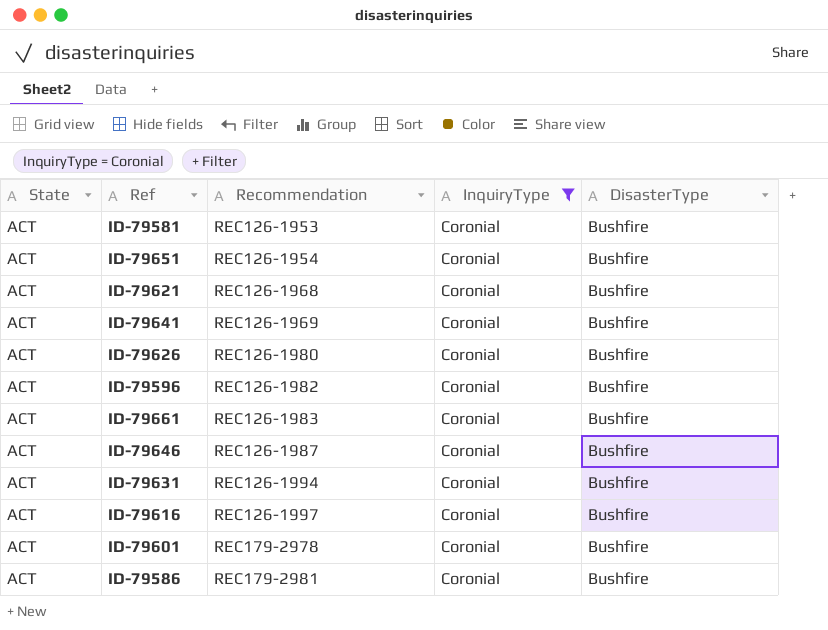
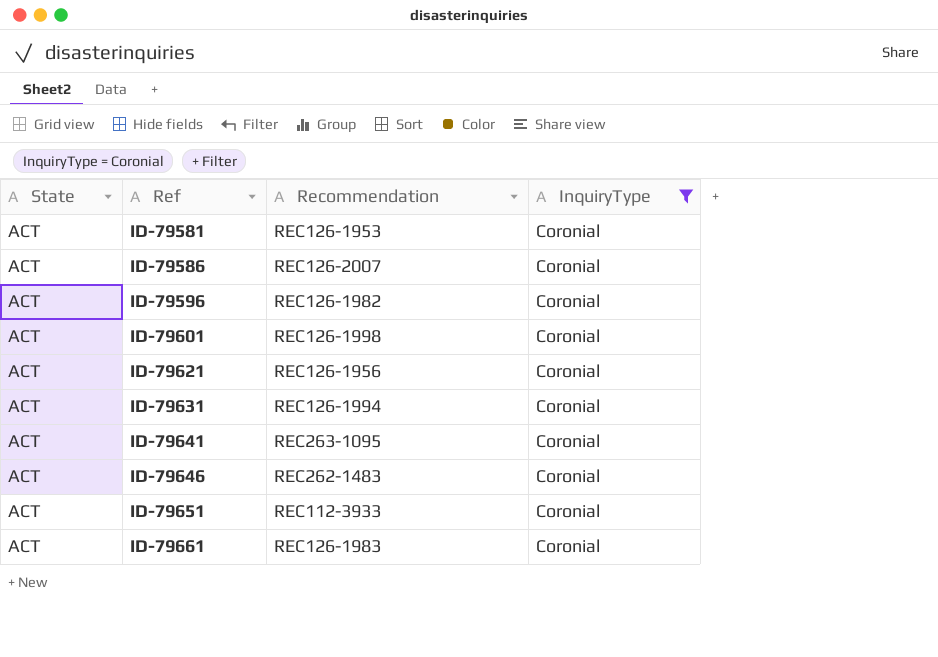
row order: Recommendation ascending -> Ref ascending
column DisasterType | position: 5 -> none
row ID-79626: ACT | REC126-1980 | Coronial | Bushfire -> none
row ID-79616: ACT | REC126-1997 | Coronial | Bushfire -> none
ID-79586 | Recommendation: REC179-2981 -> REC126-2007
ID-79601 | Recommendation: REC179-2978 -> REC126-1998
ID-79621 | Recommendation: REC126-1968 -> REC126-1956
ID-79641 | Recommendation: REC126-1969 -> REC263-1095
ID-79646 | Recommendation: REC126-1987 -> REC262-1483
ID-79651 | Recommendation: REC126-1954 -> REC112-3933

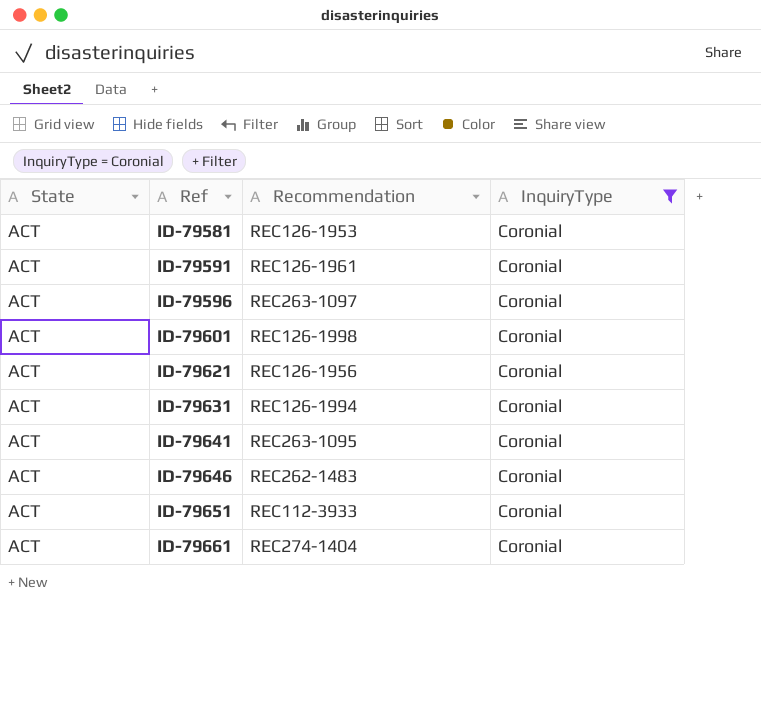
row ID-79586: ACT | REC126-2007 | Coronial -> none
row ID-79591: none -> ACT | REC126-1961 | Coronial
ID-79596 | Recommendation: REC126-1982 -> REC263-1097
ID-79661 | Recommendation: REC126-1983 -> REC274-1404

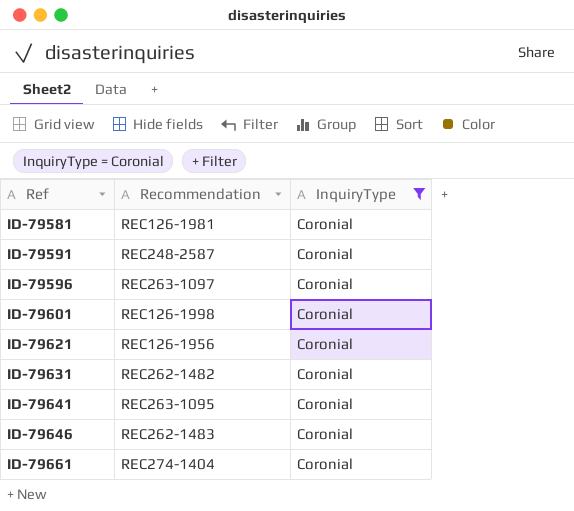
column State | position: 1 -> none
row ID-79651: ACT | REC112-3933 | Coronial -> none
ID-79581 | Recommendation: REC126-1953 -> REC126-1981
ID-79591 | Recommendation: REC126-1961 -> REC248-2587
ID-79631 | Recommendation: REC126-1994 -> REC262-1482

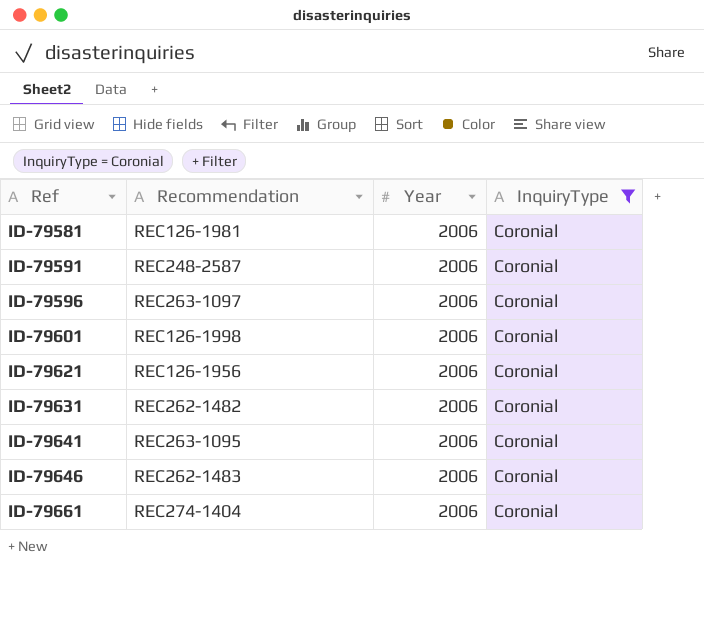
column Year | position: none -> 3

